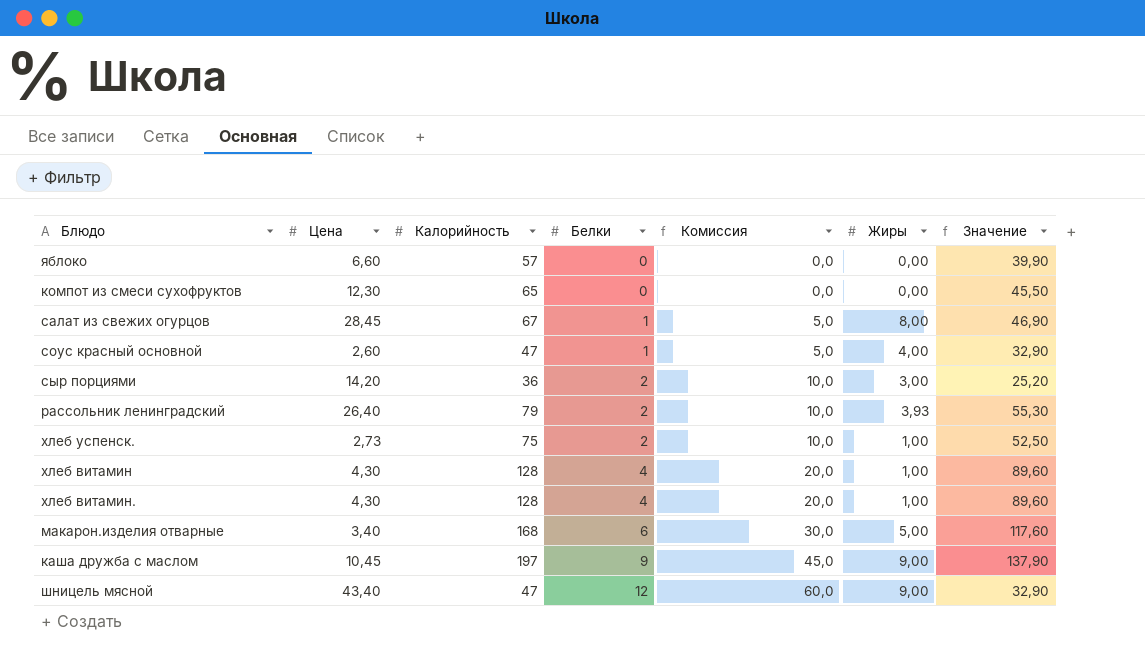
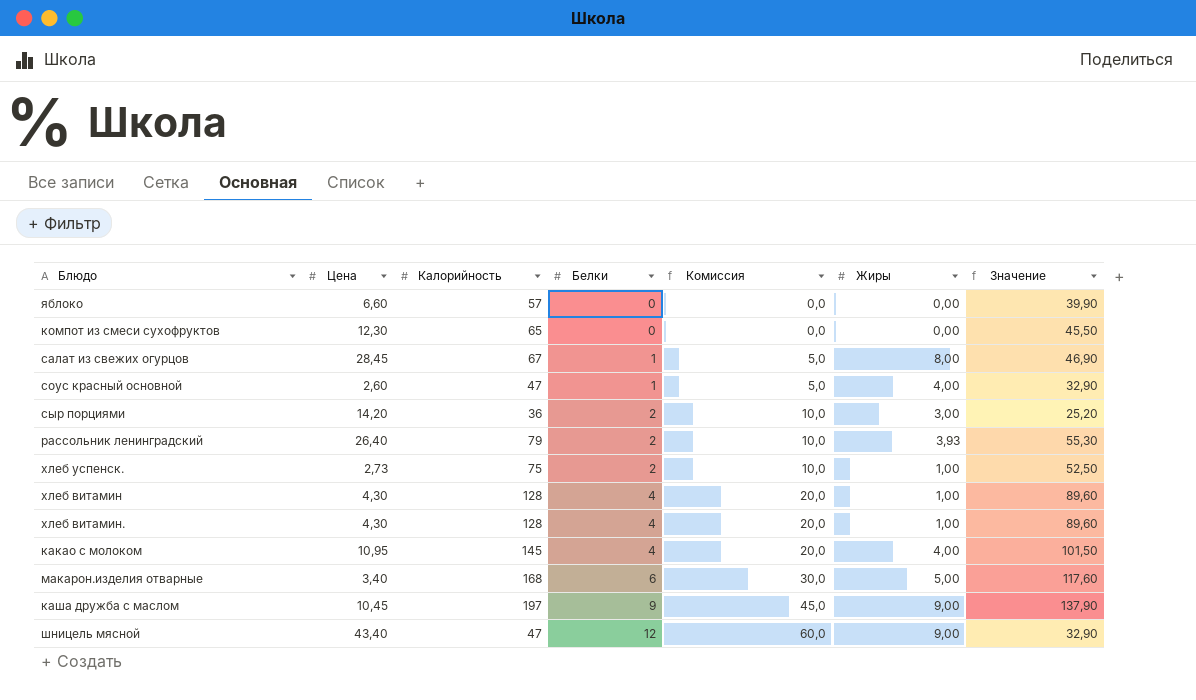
row какао с молоком: none -> 10,95 | 145 | 4 | 20,0 | 4,00 | 101,50

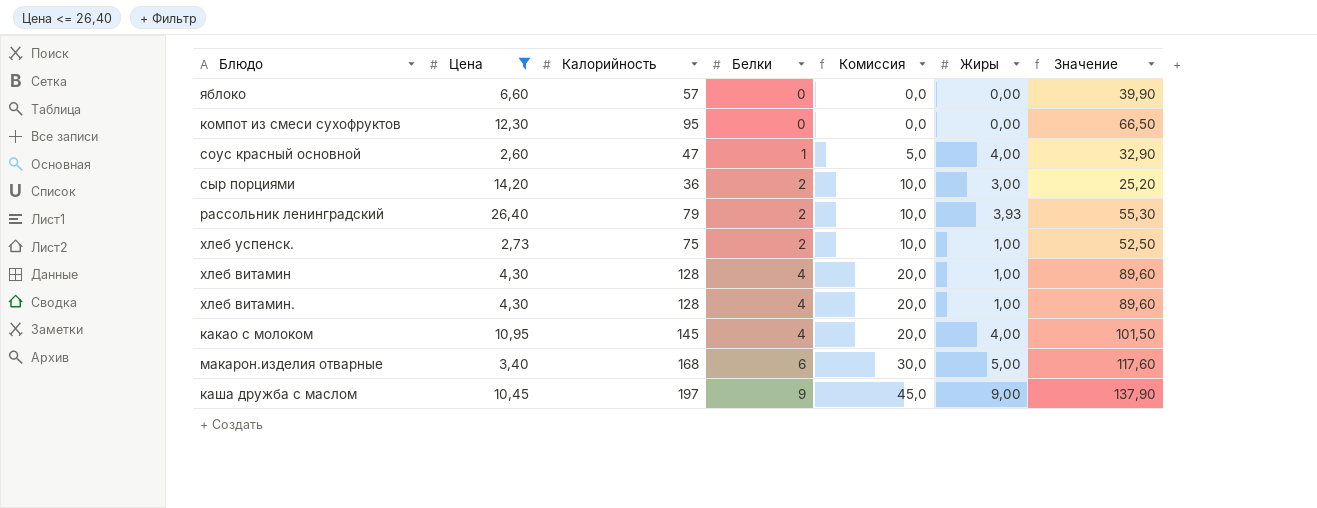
filter: none -> Цена <= 26,40
компот из смеси сухофруктов | Калорийность: 65 -> 95
компот из смеси сухофруктов | Значение: 45,50 -> 66,50

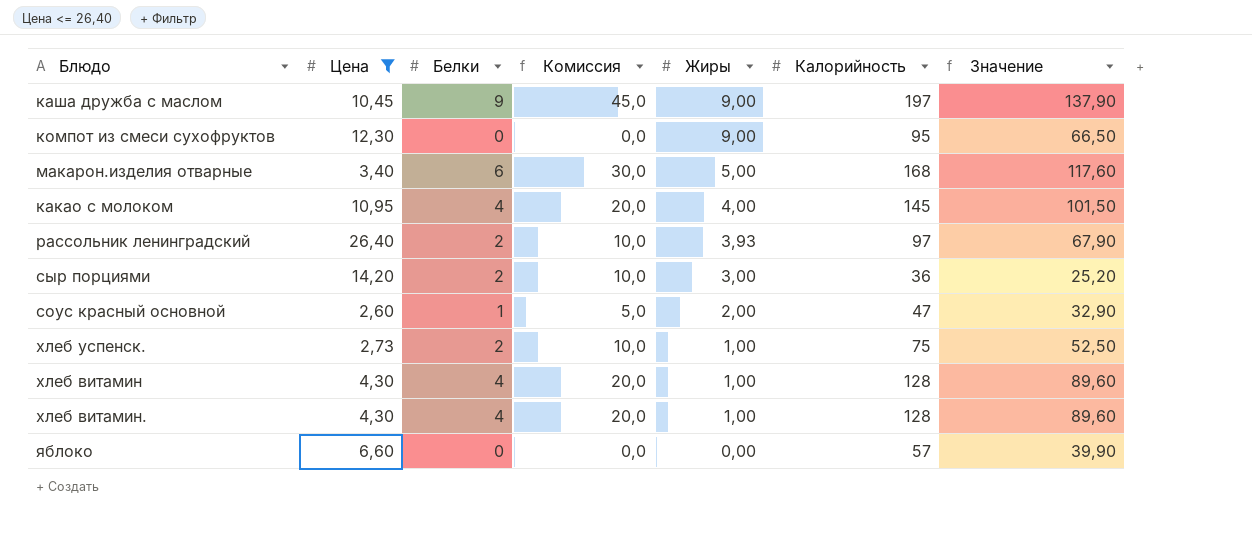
row order: Белки ascending -> Жиры descending
column Калорийность | position: 3 -> 6
компот из смеси сухофруктов | Жиры: 0,00 -> 9,00
рассольник ленинградский | Калорийность: 79 -> 97
рассольник ленинградский | Значение: 55,30 -> 67,90
соус красный основной | Жиры: 4,00 -> 2,00

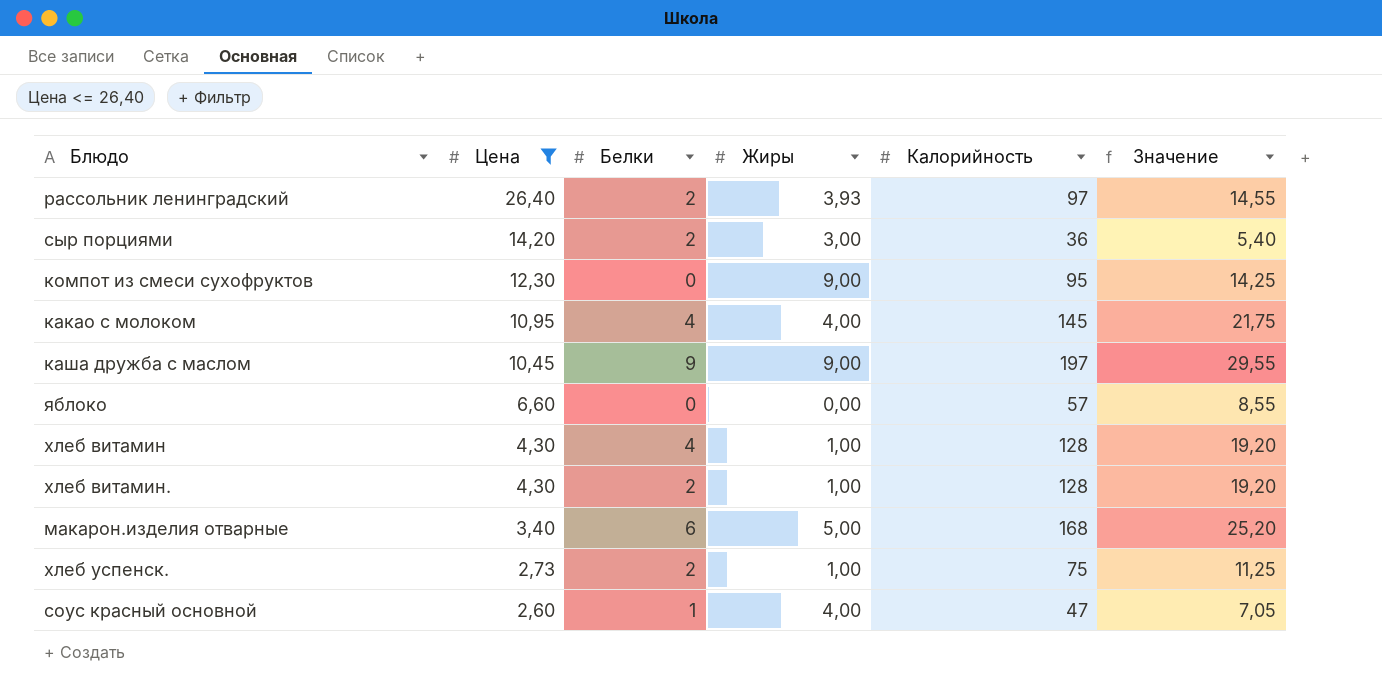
row order: Жиры descending -> Цена descending
column Комиссия | formula: [Белки] * 5 -> none
column Значение | formula: [Калорийность] * 0,7 -> [Калорийность] * 0,15
хлеб витамин. | Белки: 4 -> 2
соус красный основной | Жиры: 2,00 -> 4,00

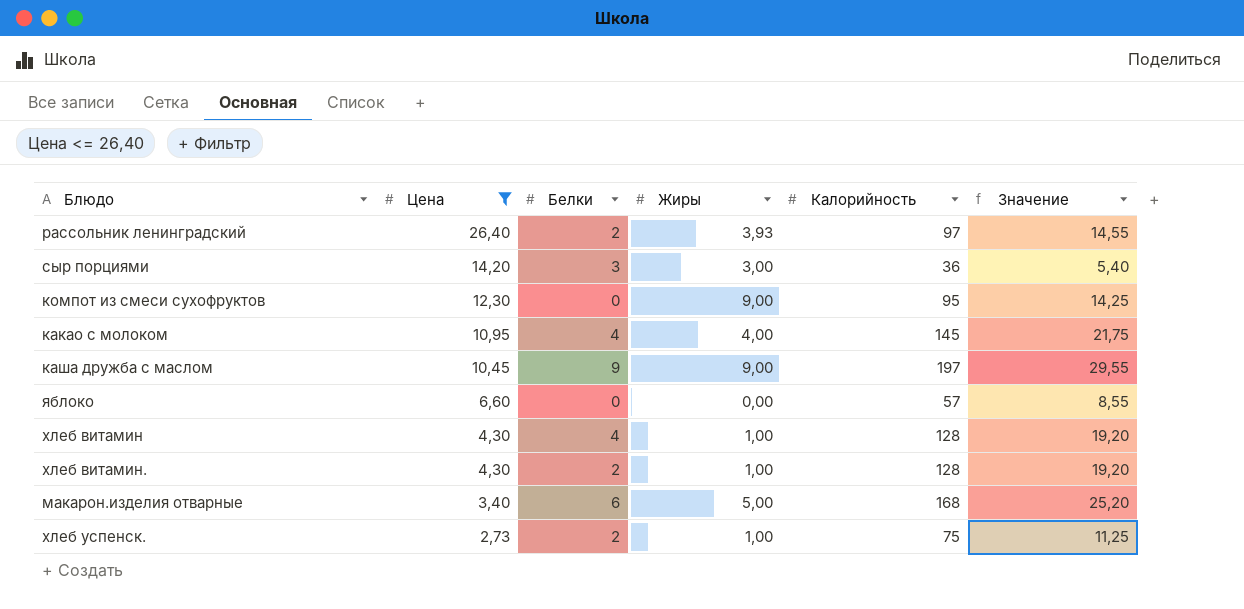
row соус красный основной: 2,60 | 1 | 4,00 | 47 | 7,05 -> none
сыр порциями | Белки: 2 -> 3

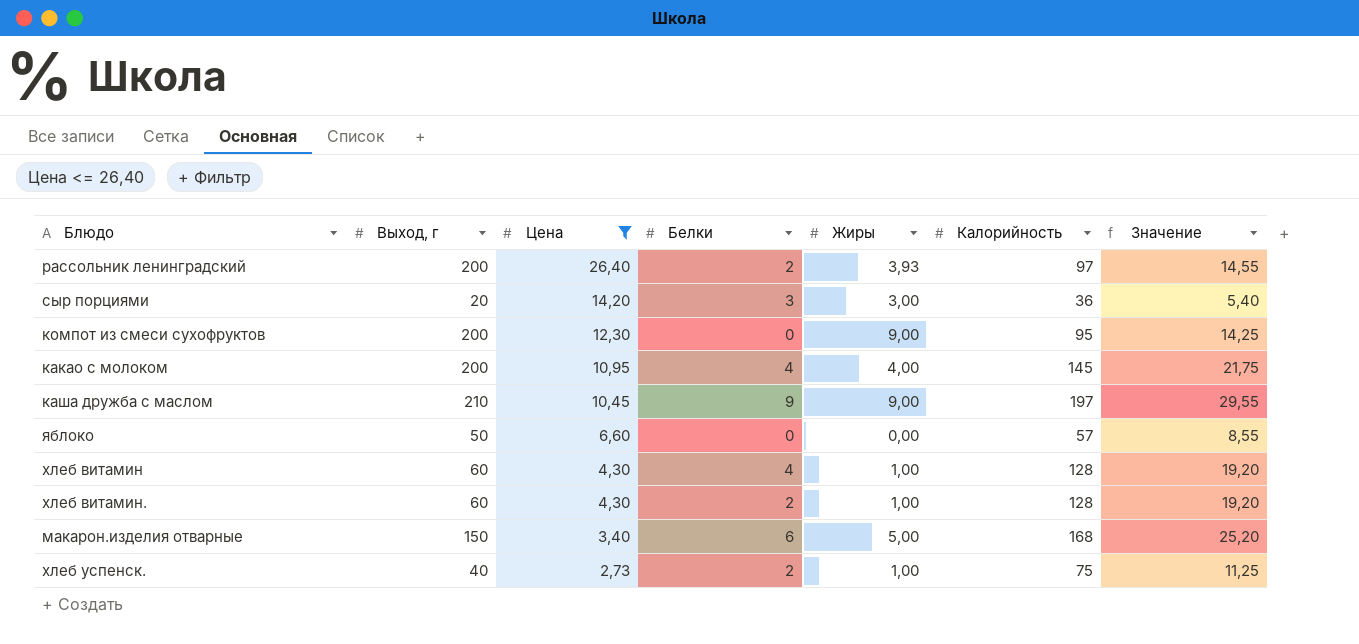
column Выход, г | position: none -> 2

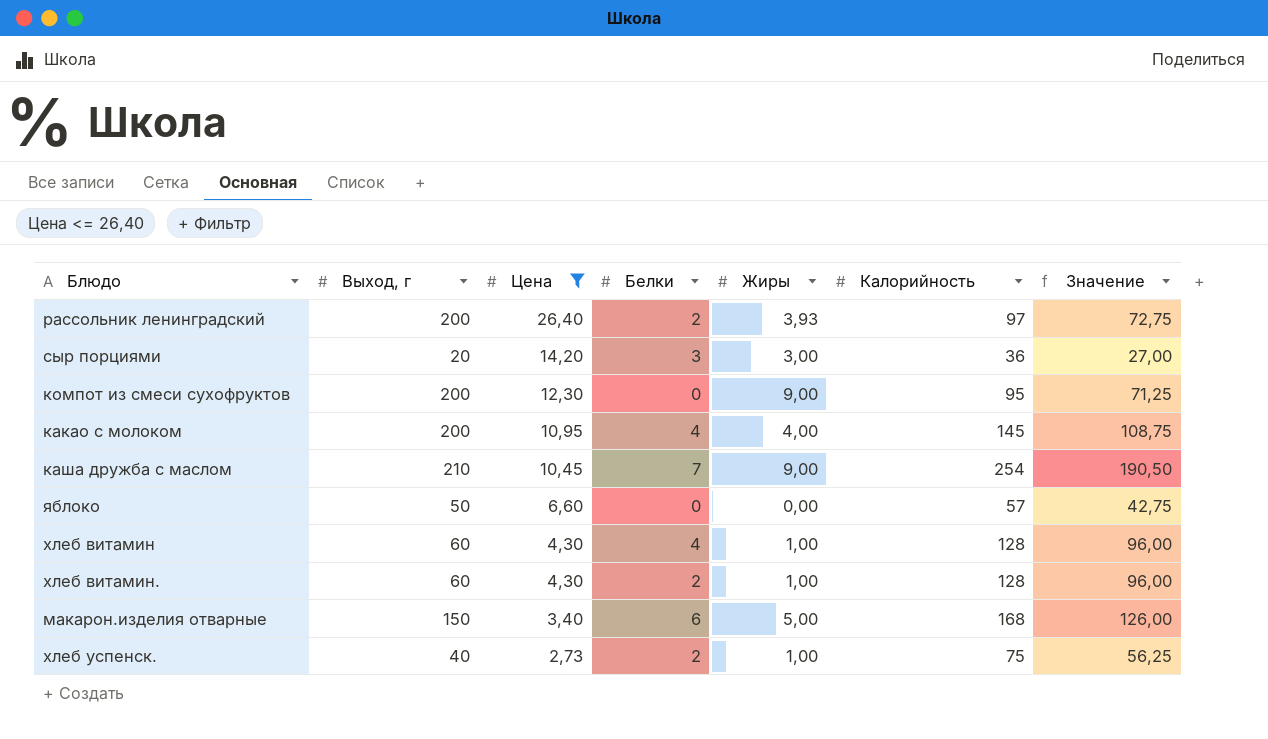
column Значение | formula: [Калорийность] * 0,15 -> [Калорийность] * 0,75
каша дружба с маслом | Белки: 9 -> 7
каша дружба с маслом | Калорийность: 197 -> 254

